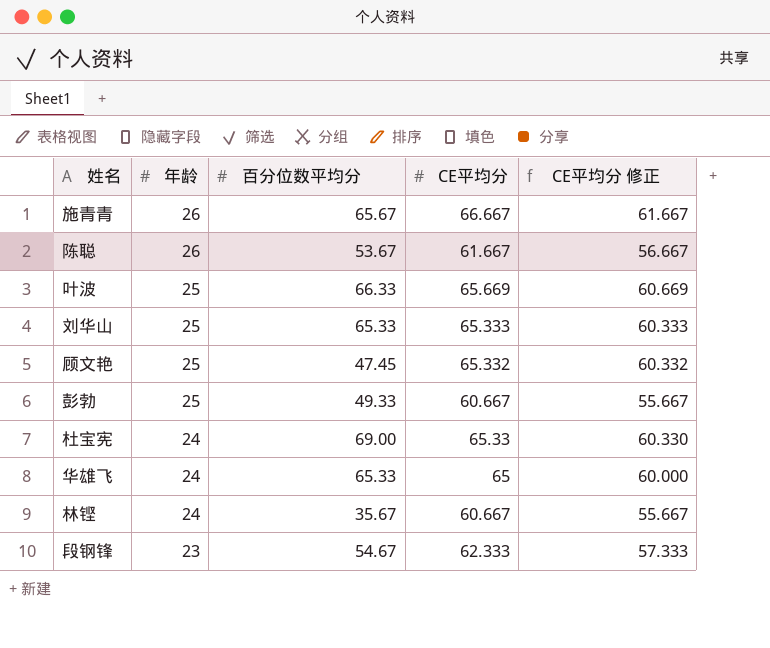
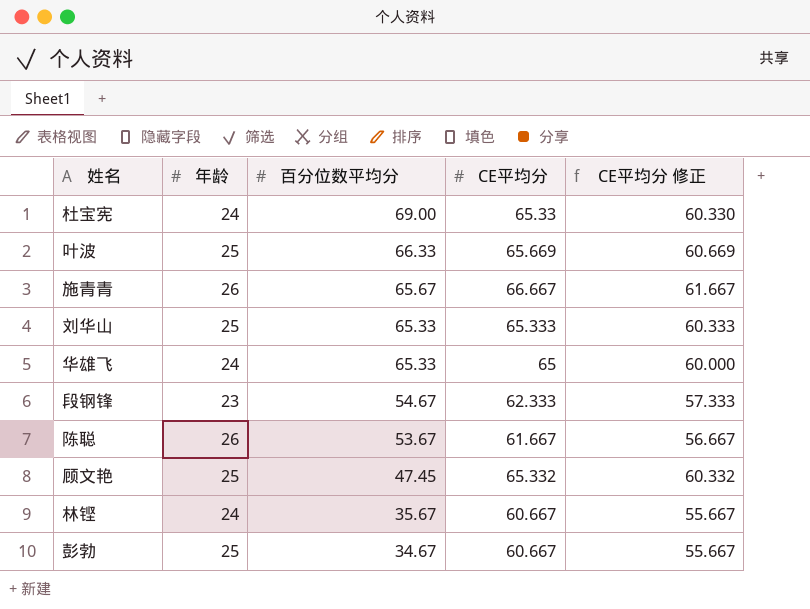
row order: 年龄 descending -> 百分位数平均分 descending
彭勃 | 百分位数平均分: 49.33 -> 34.67

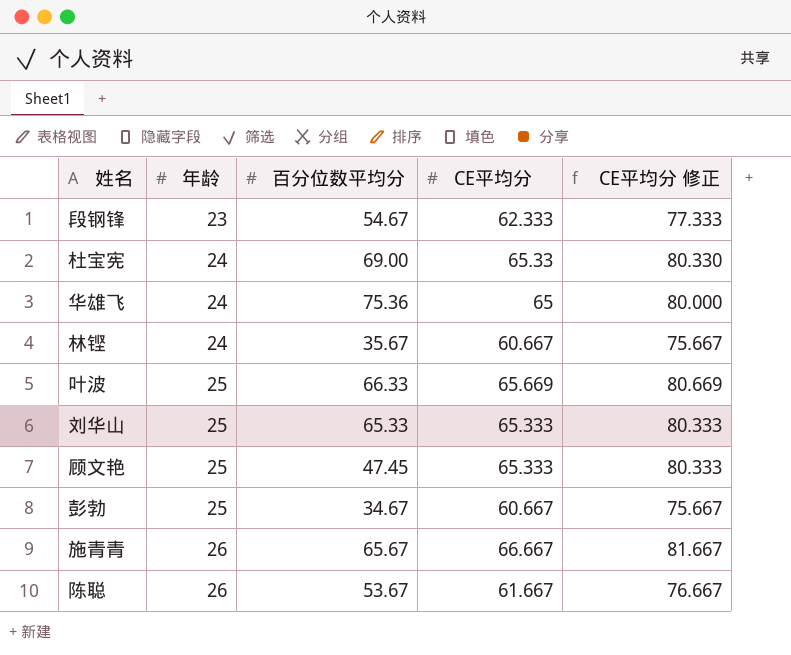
row order: 百分位数平均分 descending -> 年龄 ascending
column CE平均分 修正 | formula: [CE平均分] - 5 -> [CE平均分] + 15
华雄飞 | 百分位数平均分: 65.33 -> 75.36
顾文艳 | CE平均分: 65.332 -> 65.333

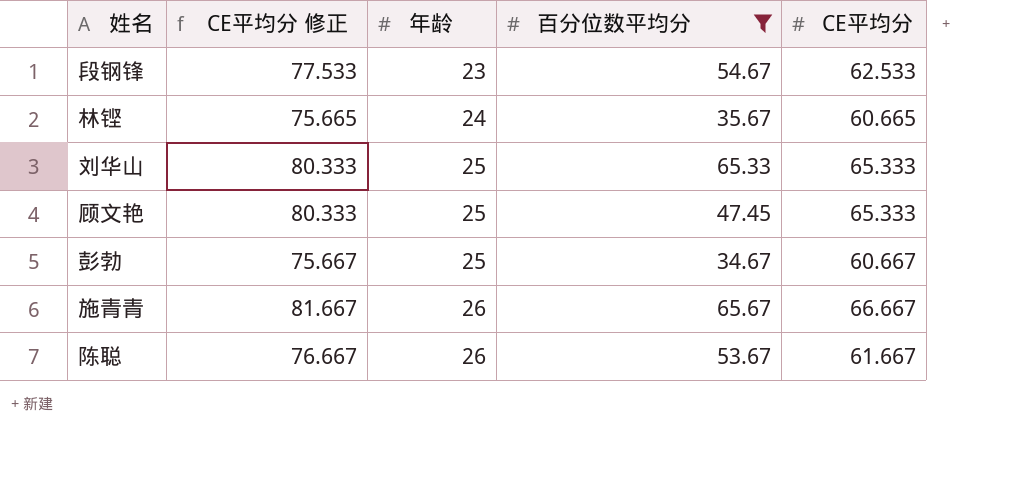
filter: none -> 百分位数平均分 <= 65.67
column CE平均分 修正 | position: 5 -> 2
段钢锋 | CE平均分 修正: 77.333 -> 77.533
段钢锋 | CE平均分: 62.333 -> 62.533
林铿 | CE平均分 修正: 75.667 -> 75.665
林铿 | CE平均分: 60.667 -> 60.665

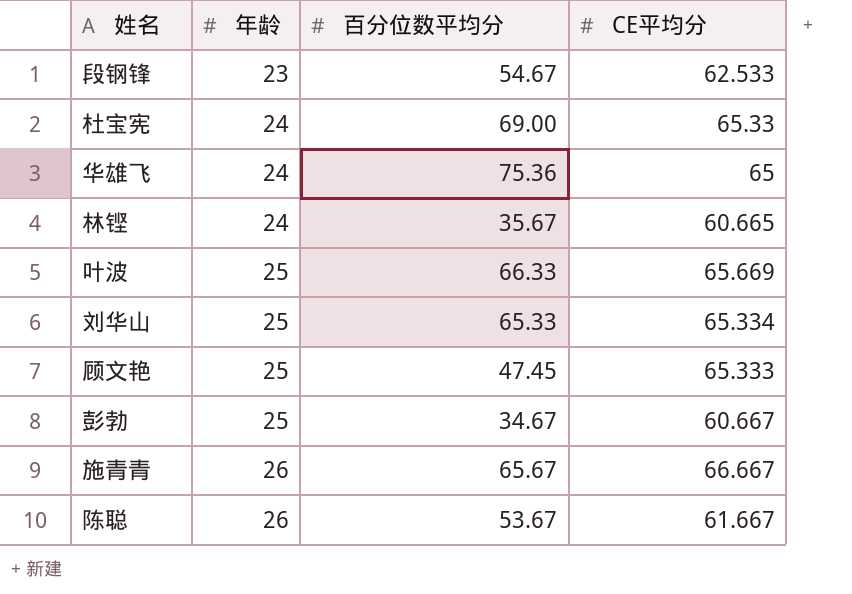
filter: 百分位数平均分 <= 65.67 -> none
column CE平均分 修正 | formula: [CE平均分] + 15 -> none
刘华山 | CE平均分: 65.333 -> 65.334

